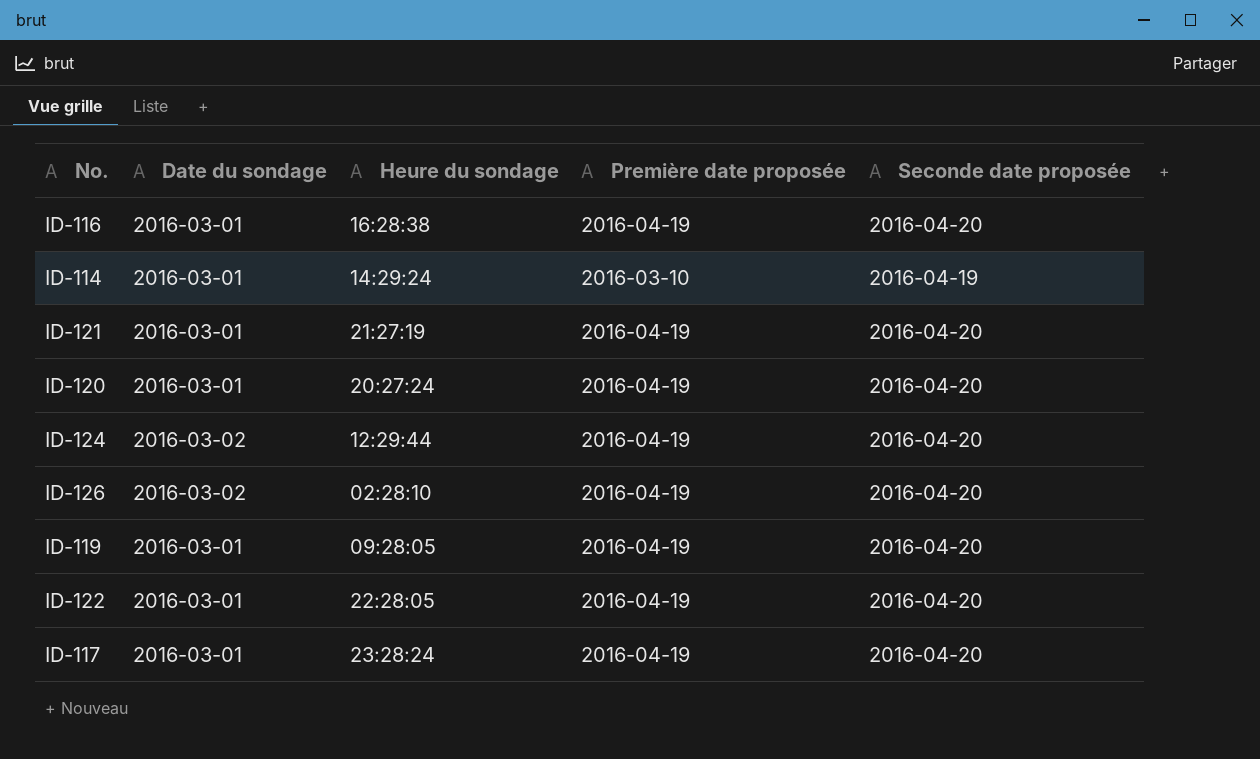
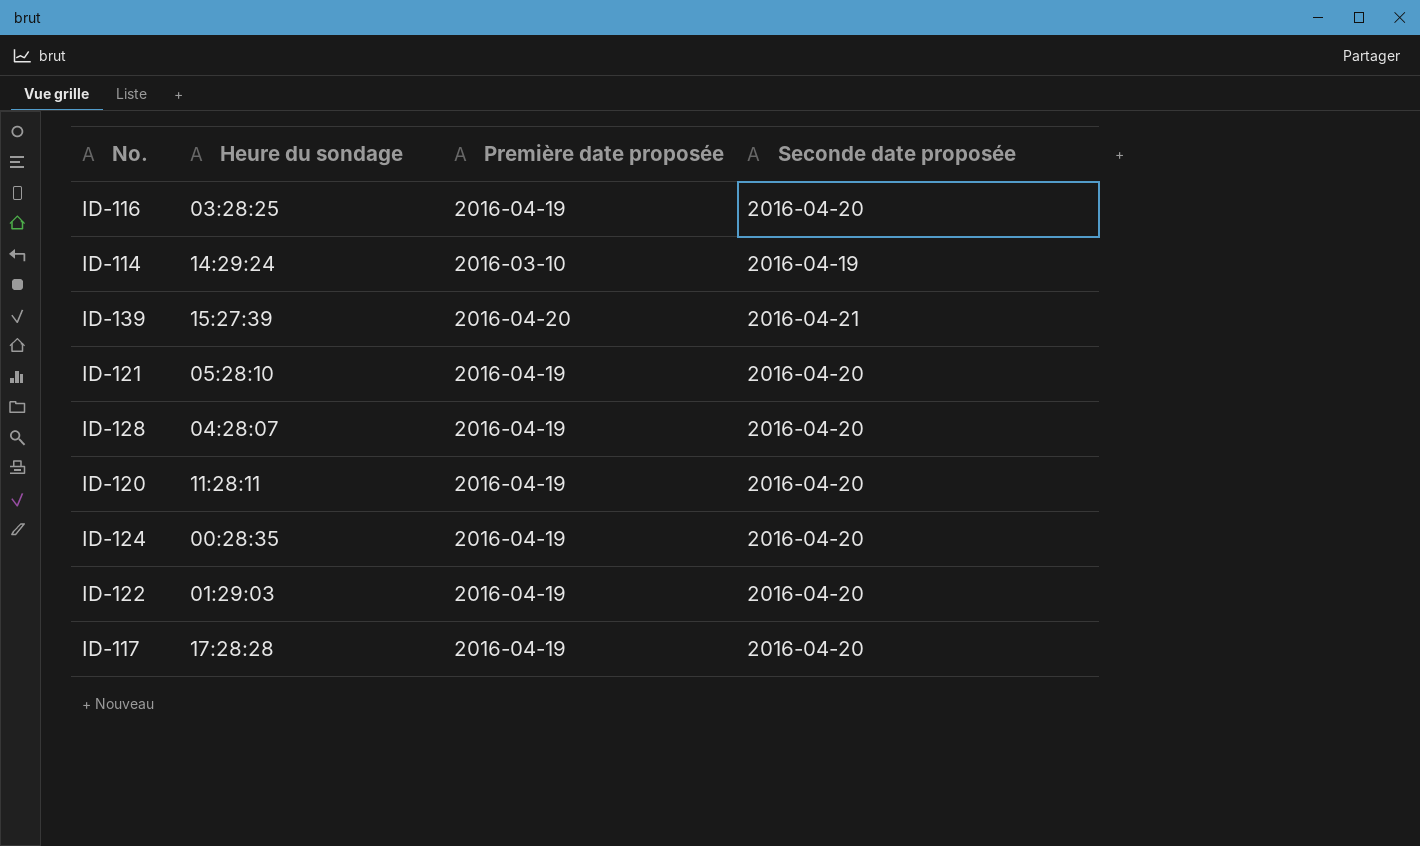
column Date du sondage | position: 2 -> none
row ID-126: 2016-03-02 | 02:28:10 | 2016-04-19 | 2016-04-20 -> none
row ID-119: 2016-03-01 | 09:28:05 | 2016-04-19 | 2016-04-20 -> none
ID-116 | Heure du sondage: 16:28:38 -> 03:28:25
row ID-139: none -> 15:27:39 | 2016-04-20 | 2016-04-21
ID-121 | Heure du sondage: 21:27:19 -> 05:28:10
row ID-128: none -> 04:28:07 | 2016-04-19 | 2016-04-20
ID-120 | Heure du sondage: 20:27:24 -> 11:28:11
ID-124 | Heure du sondage: 12:29:44 -> 00:28:35
ID-122 | Heure du sondage: 22:28:05 -> 01:29:03
ID-117 | Heure du sondage: 23:28:24 -> 17:28:28

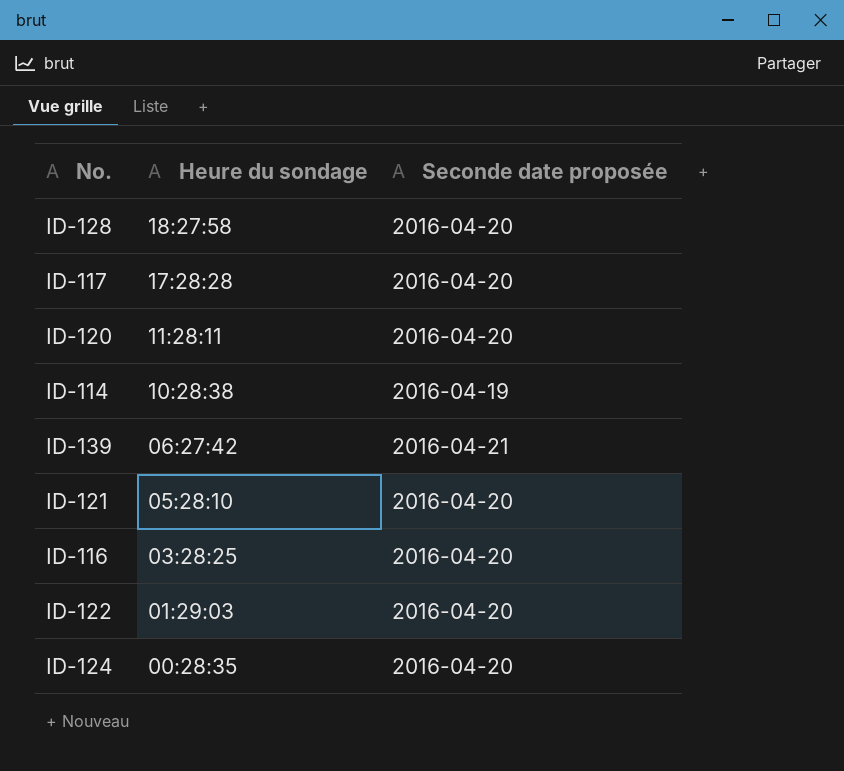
row order: none -> Heure du sondage descending
column Première date proposée | position: 3 -> none
ID-128 | Heure du sondage: 04:28:07 -> 18:27:58
ID-114 | Heure du sondage: 14:29:24 -> 10:28:38
ID-139 | Heure du sondage: 15:27:39 -> 06:27:42

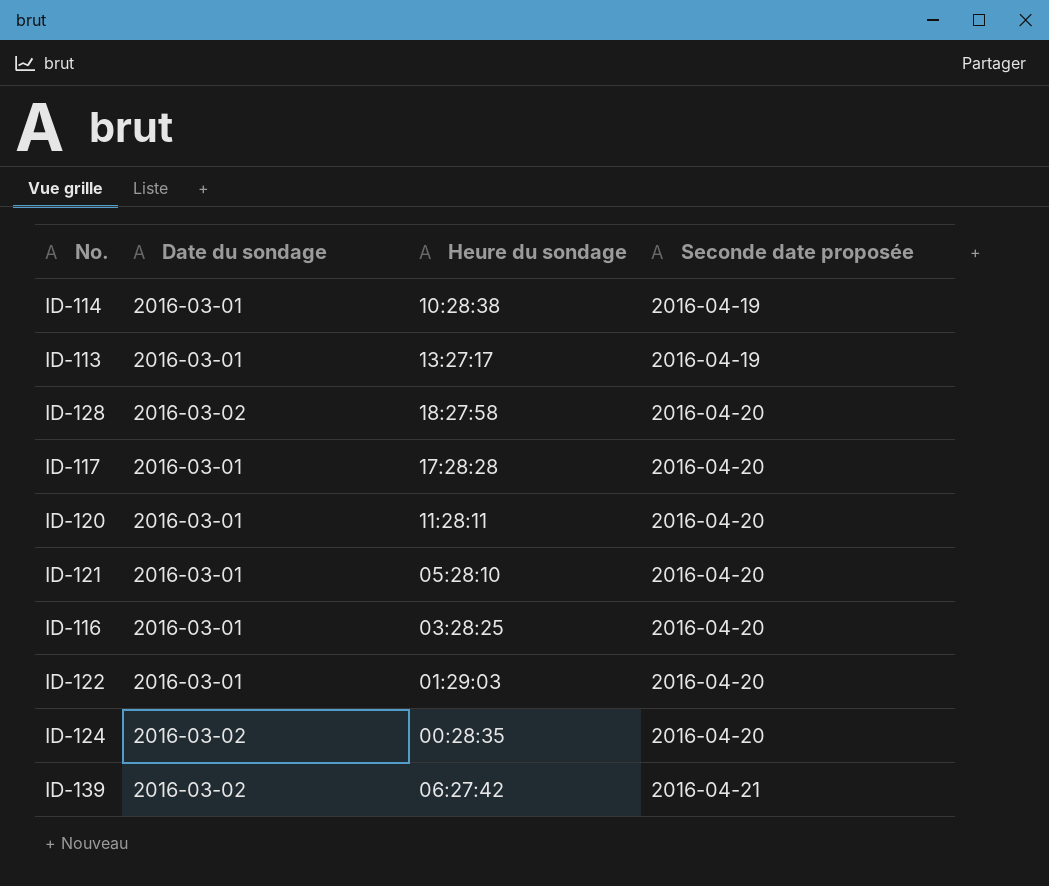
row order: Heure du sondage descending -> Seconde date proposée ascending
column Date du sondage | position: none -> 2
row ID-113: none -> 2016-03-01 | 13:27:17 | 2016-04-19

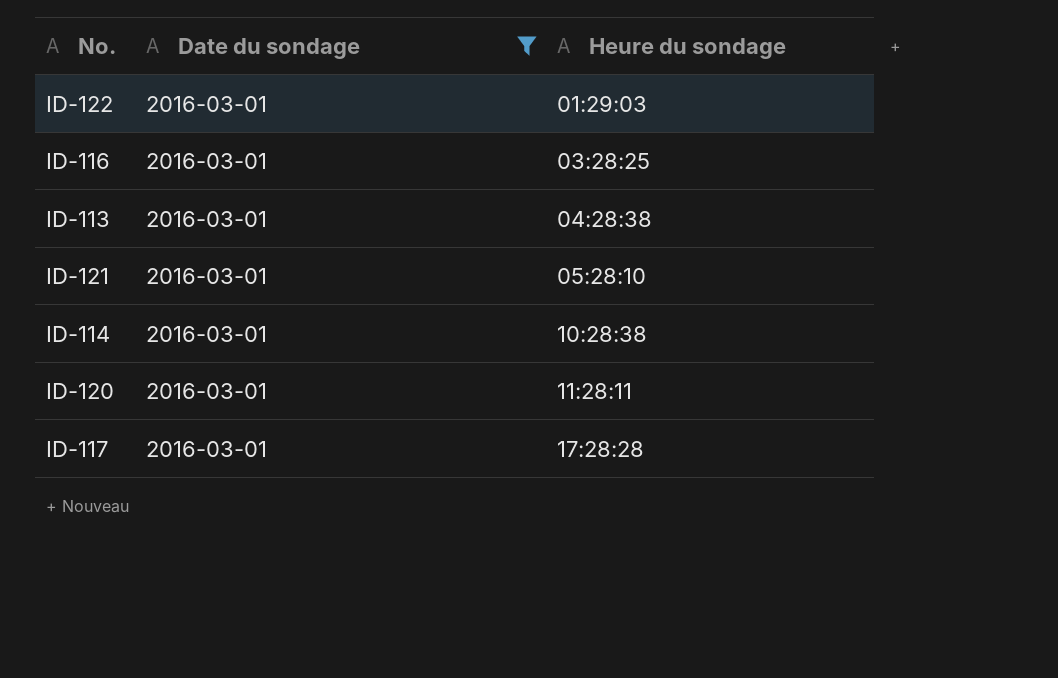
filter: none -> Date du sondage = 2016-03-01
row order: Seconde date proposée ascending -> Heure du sondage ascending
column Seconde date proposée | position: 4 -> none
ID-113 | Heure du sondage: 13:27:17 -> 04:28:38

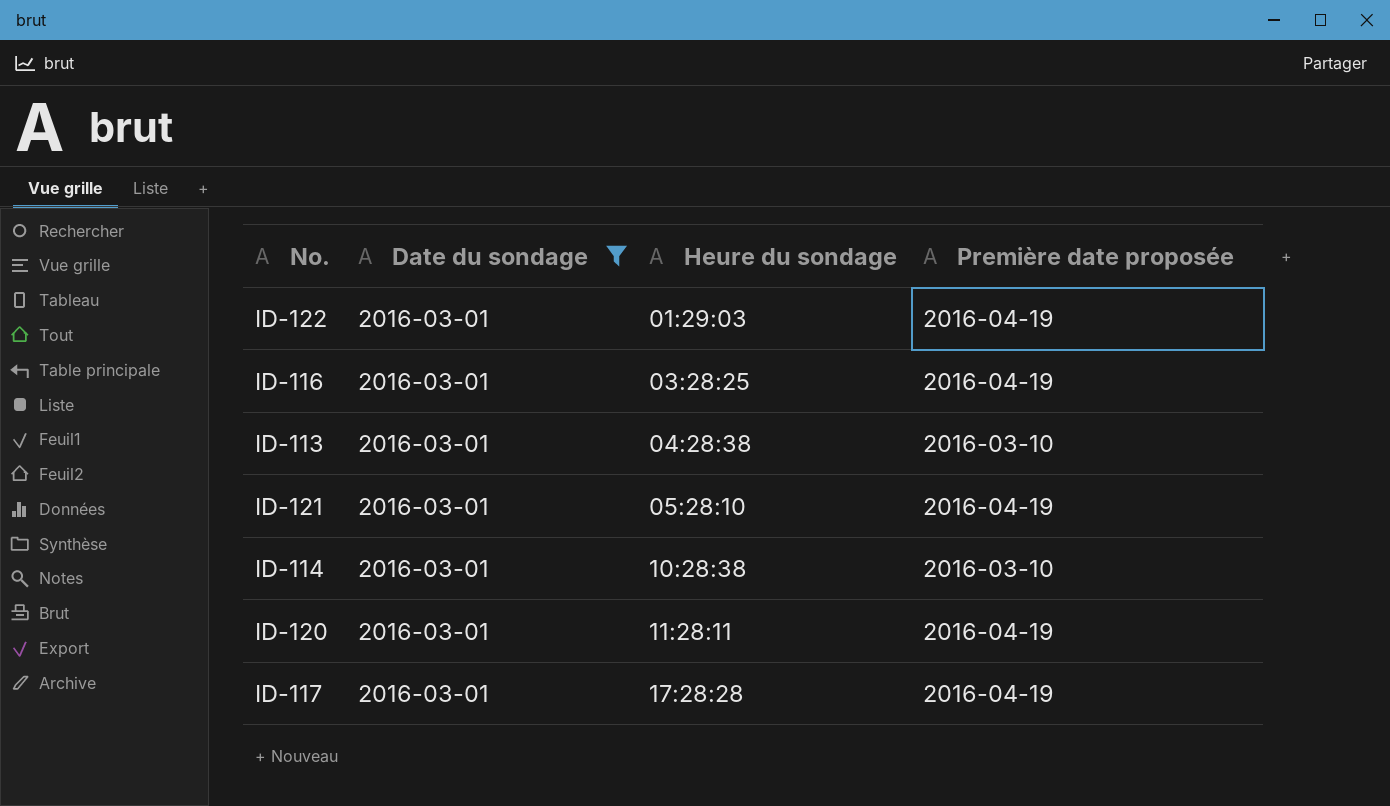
column Première date proposée | position: none -> 4

